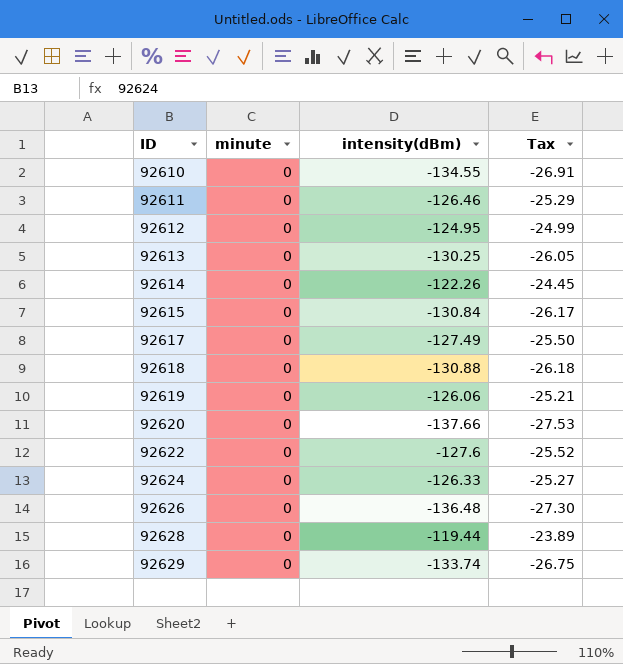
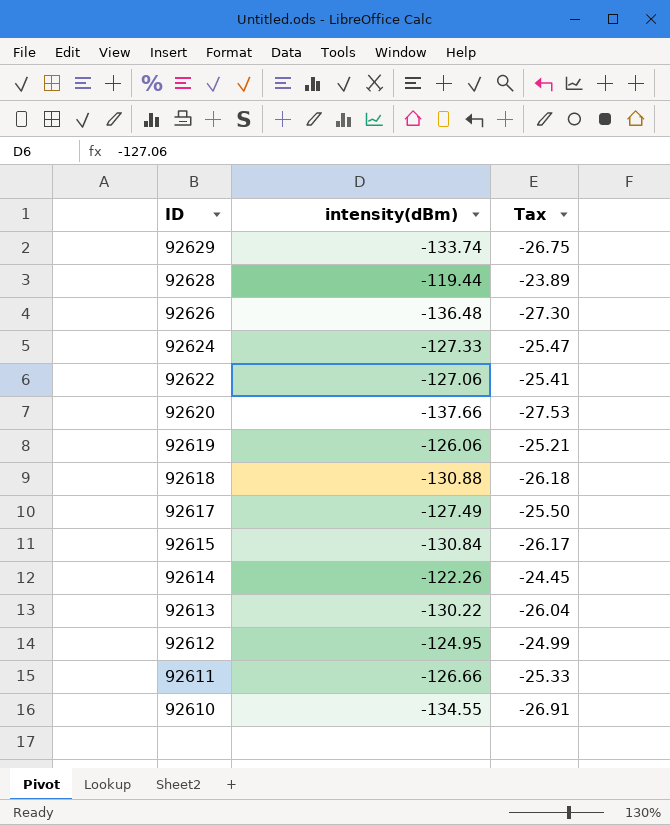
row order: ID ascending -> ID descending
column minute | position: 2 -> none
92624 | intensity(dBm): -126.33 -> -127.33
92624 | Tax: -25.27 -> -25.47
92622 | intensity(dBm): -127.6 -> -127.06
92622 | Tax: -25.52 -> -25.41
92613 | intensity(dBm): -130.25 -> -130.22
92613 | Tax: -26.05 -> -26.04
92611 | intensity(dBm): -126.46 -> -126.66
92611 | Tax: -25.29 -> -25.33

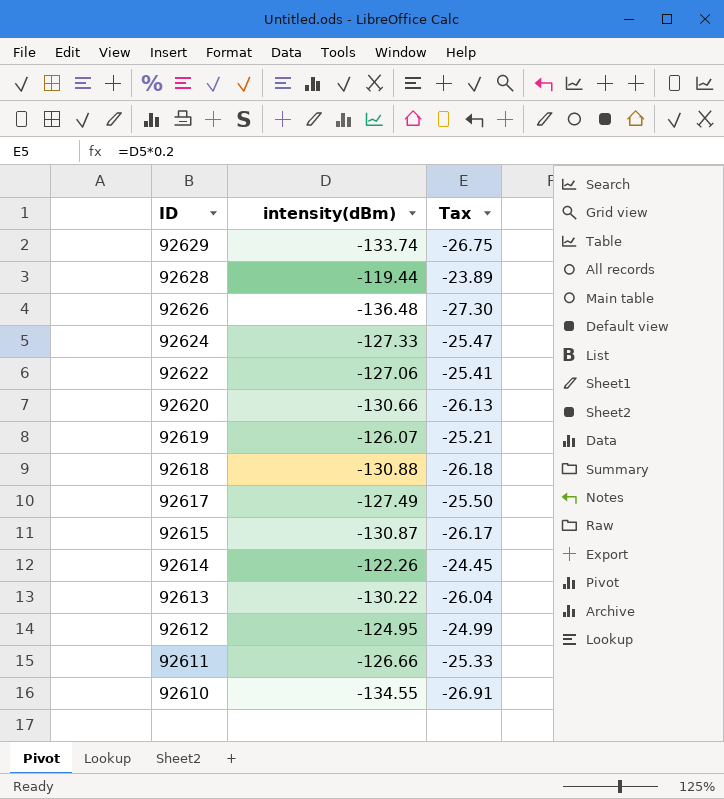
92620 | intensity(dBm): -137.66 -> -130.66
92620 | Tax: -27.53 -> -26.13
92619 | intensity(dBm): -126.06 -> -126.07
92615 | intensity(dBm): -130.84 -> -130.87

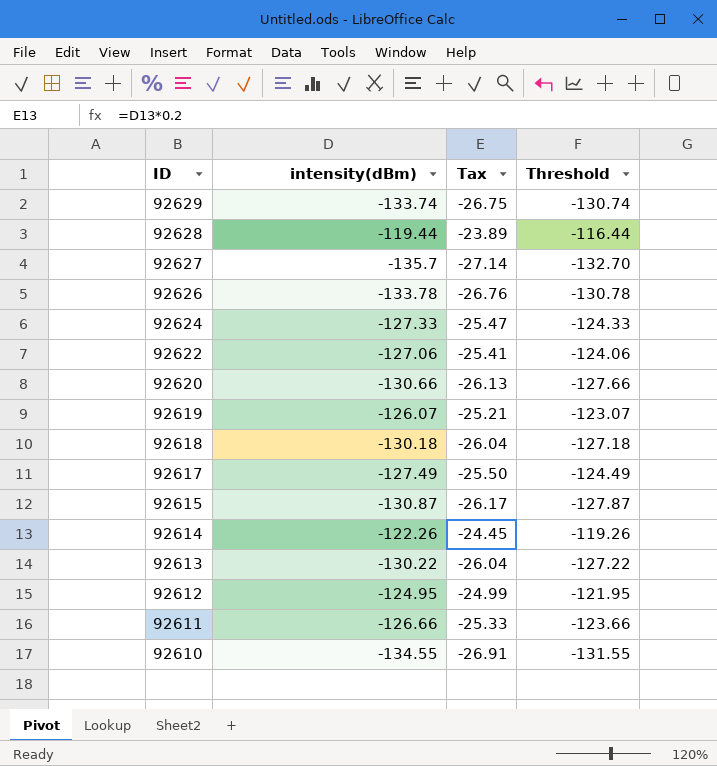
column Threshold | formula: none -> [intensity(dBm)] + 3
row 92627: none -> -135.7 | -27.14 | -132.70
92626 | intensity(dBm): -136.48 -> -133.78
92626 | Tax: -27.30 -> -26.76
92618 | intensity(dBm): -130.88 -> -130.18
92618 | Tax: -26.18 -> -26.04

